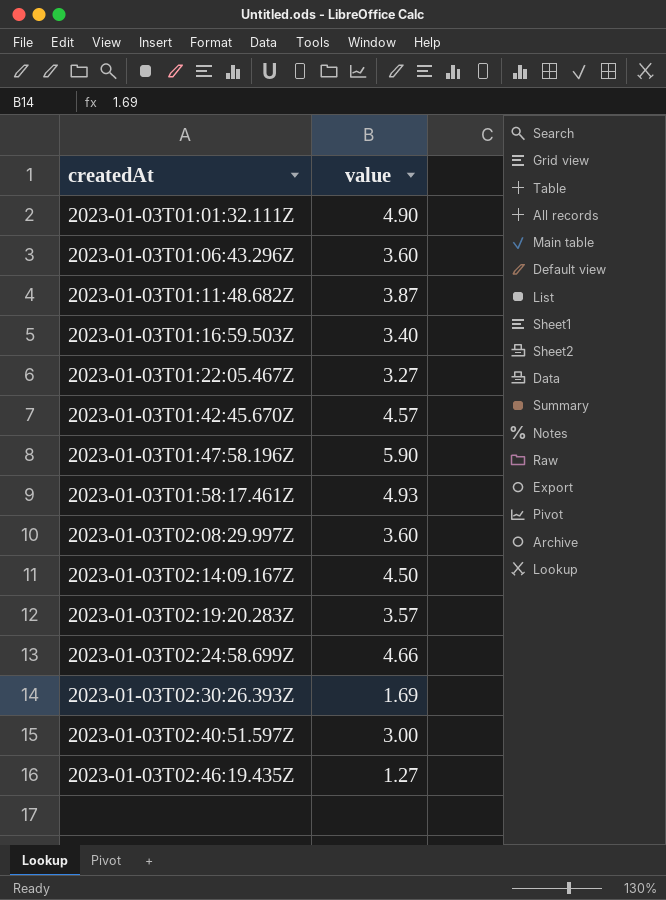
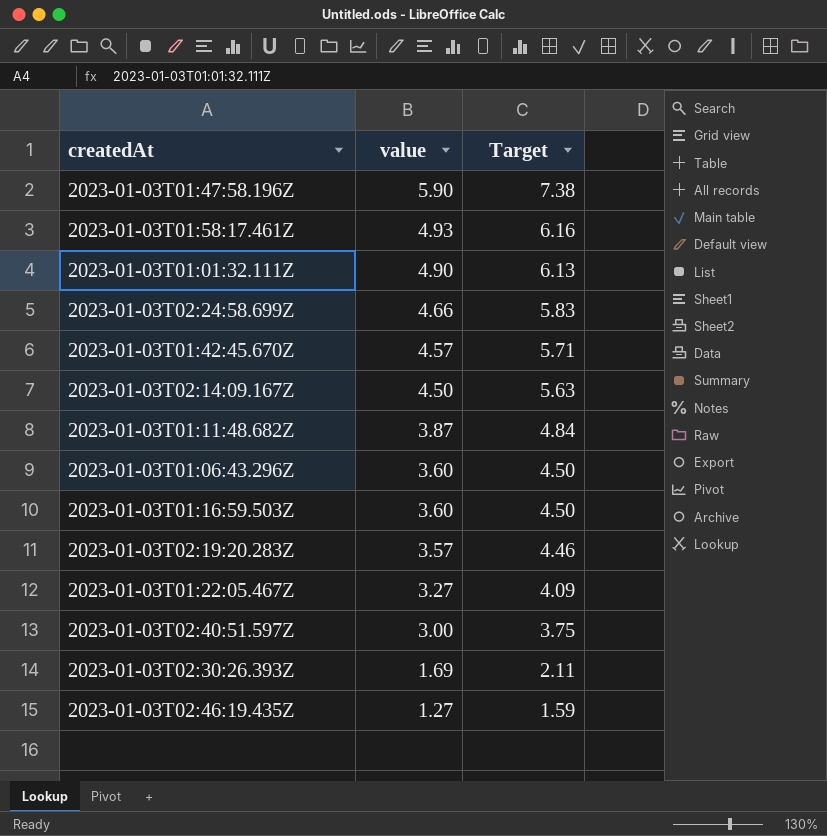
row order: createdAt ascending -> value descending
column Target | formula: none -> [value] * 1.25
row 2023-01-03T02:08:29.997Z: 3.60 -> none
2023-01-03T01:16:59.503Z | value: 3.40 -> 3.60

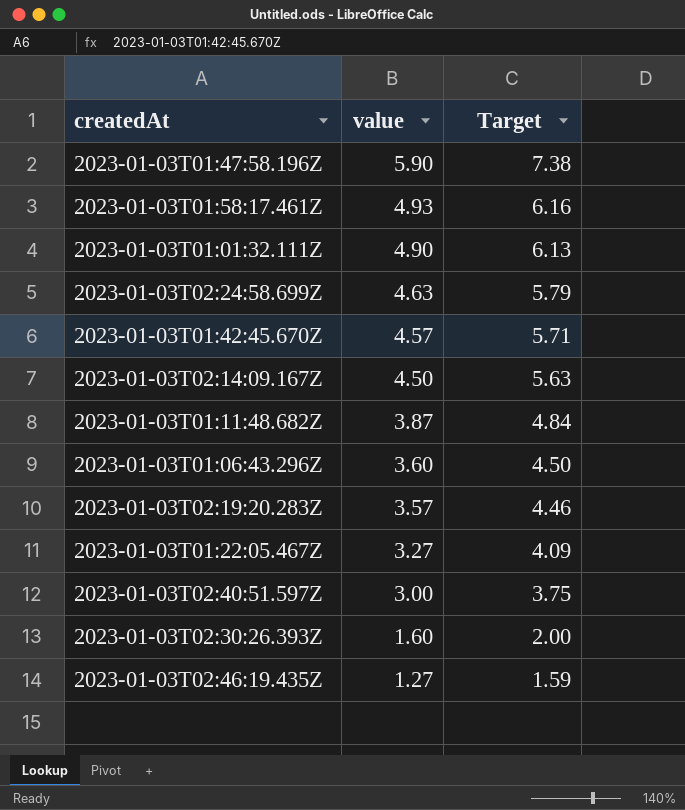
row 2023-01-03T01:16:59.503Z: 3.60 | 4.50 -> none
2023-01-03T02:24:58.699Z | value: 4.66 -> 4.63
2023-01-03T02:24:58.699Z | Target: 5.83 -> 5.79
2023-01-03T02:30:26.393Z | value: 1.69 -> 1.60
2023-01-03T02:30:26.393Z | Target: 2.11 -> 2.00

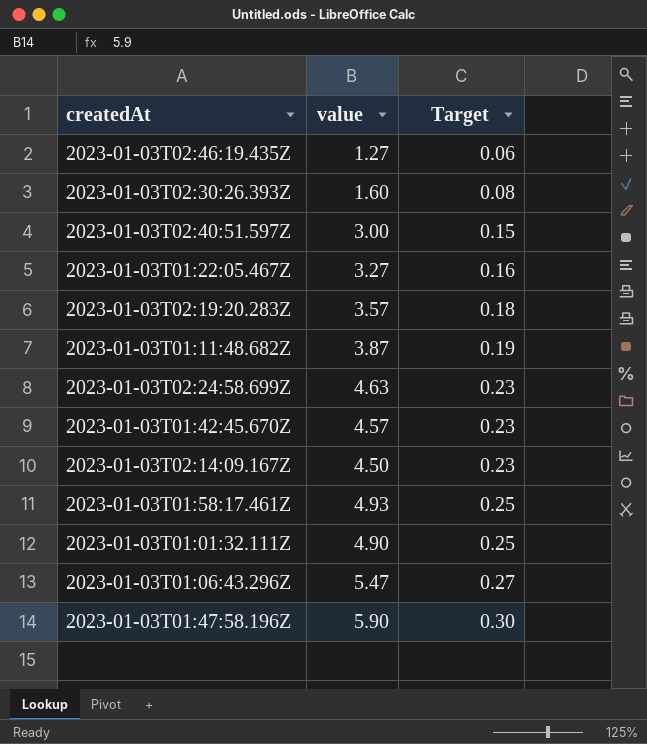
row order: value descending -> Target ascending
column Target | formula: [value] * 1.25 -> [value] * 0.05
2023-01-03T01:06:43.296Z | value: 3.60 -> 5.47

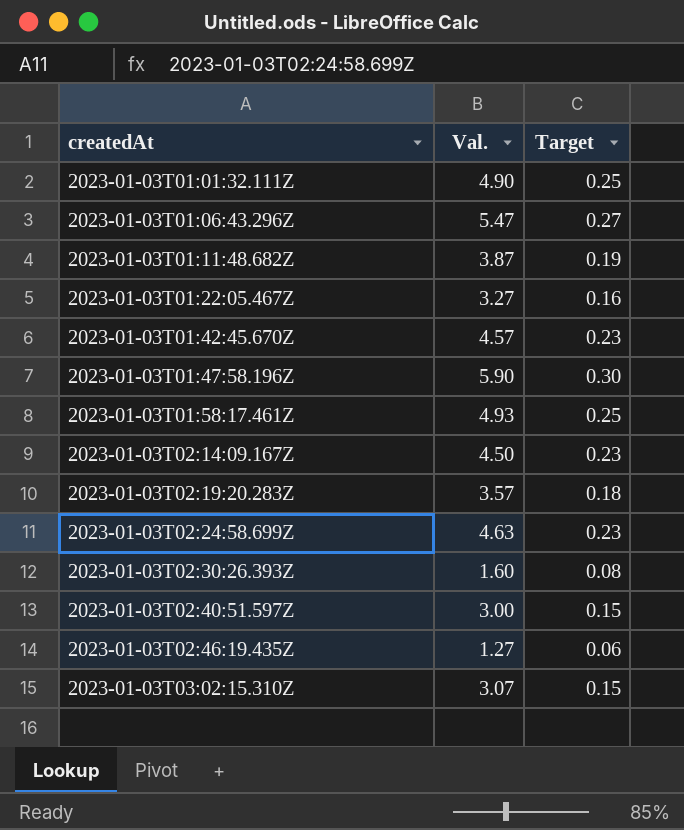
row order: Target ascending -> createdAt ascending
column name: value -> Val.
row 2023-01-03T03:02:15.310Z: none -> 3.07 | 0.15

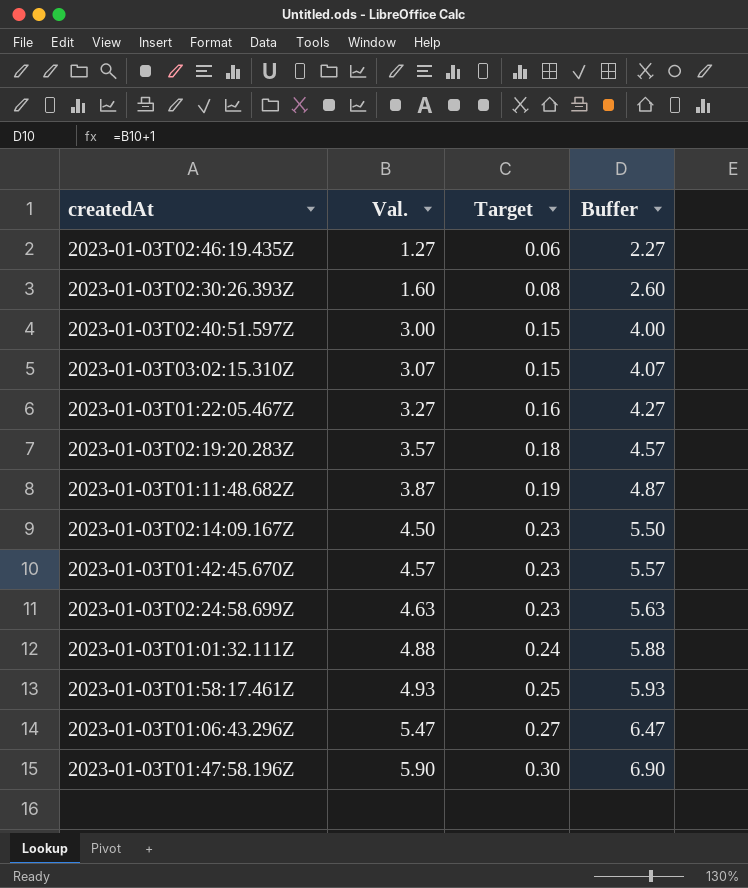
row order: createdAt ascending -> Val. ascending
column Buffer | formula: none -> [Val.] + 1
2023-01-03T01:01:32.111Z | Val.: 4.90 -> 4.88
2023-01-03T01:01:32.111Z | Target: 0.25 -> 0.24

